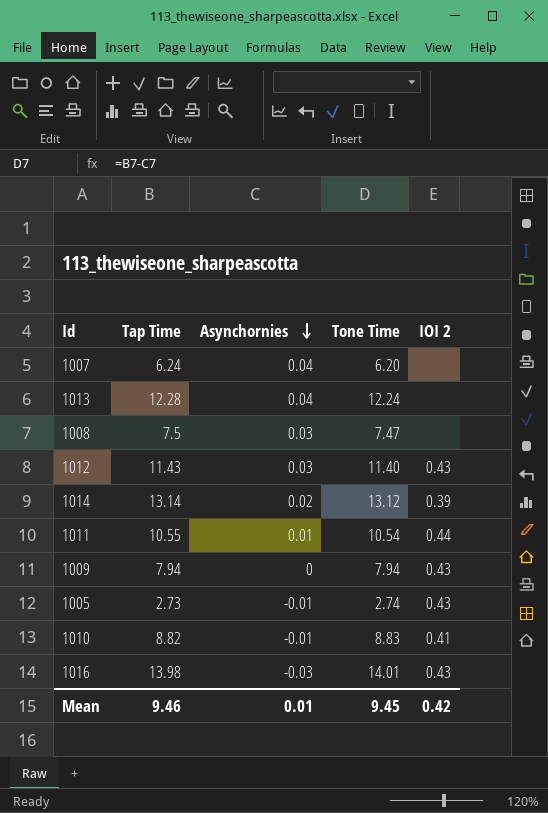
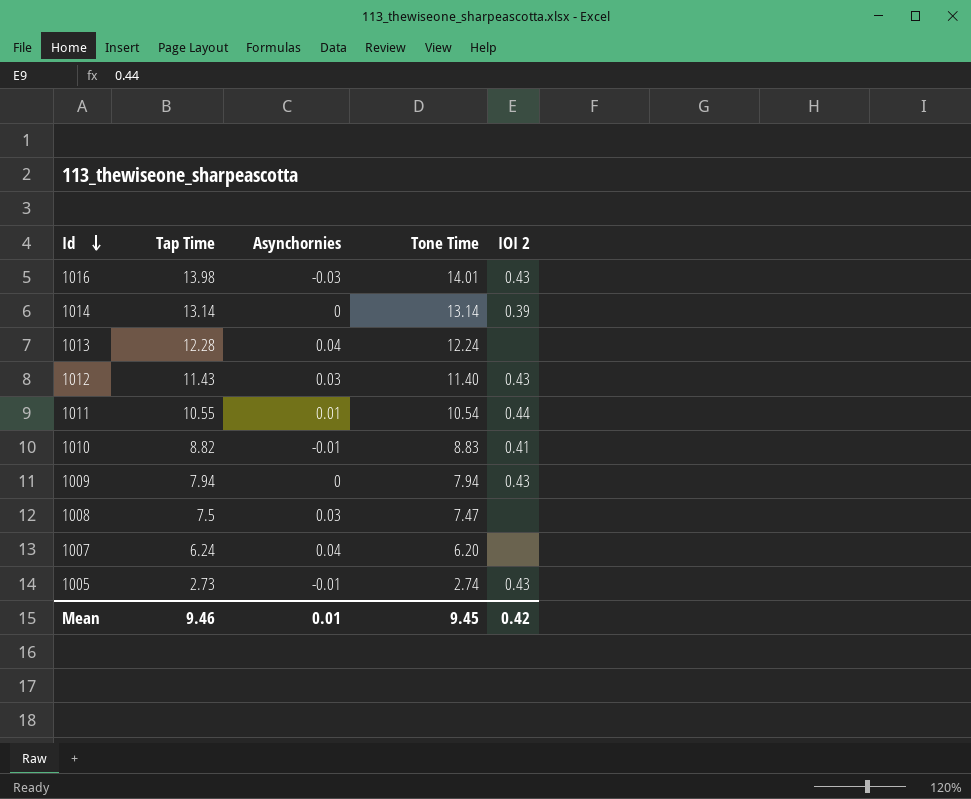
row order: Asynchornies descending -> Id descending
1014 | Asynchornies: 0.02 -> 0
1014 | Tone Time: 13.12 -> 13.14

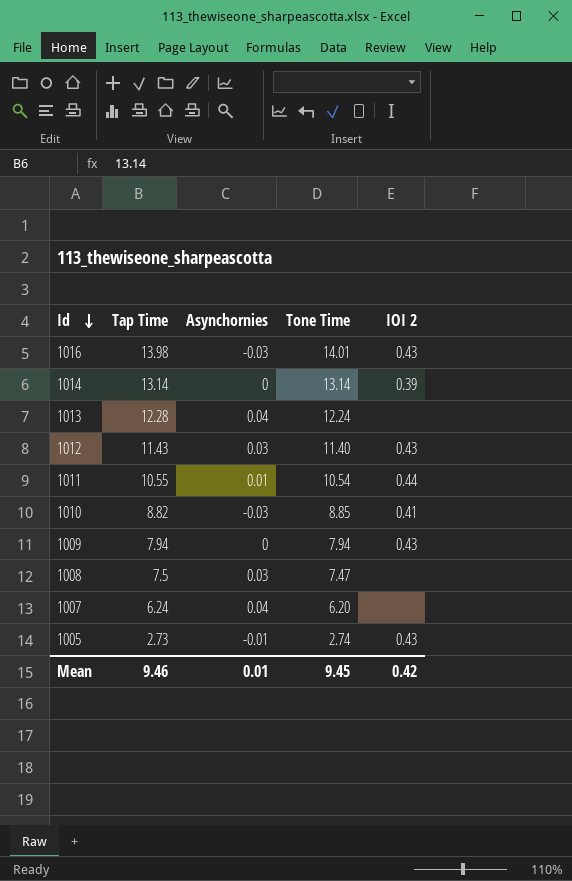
1010 | Asynchornies: -0.01 -> -0.03
1010 | Tone Time: 8.83 -> 8.85

